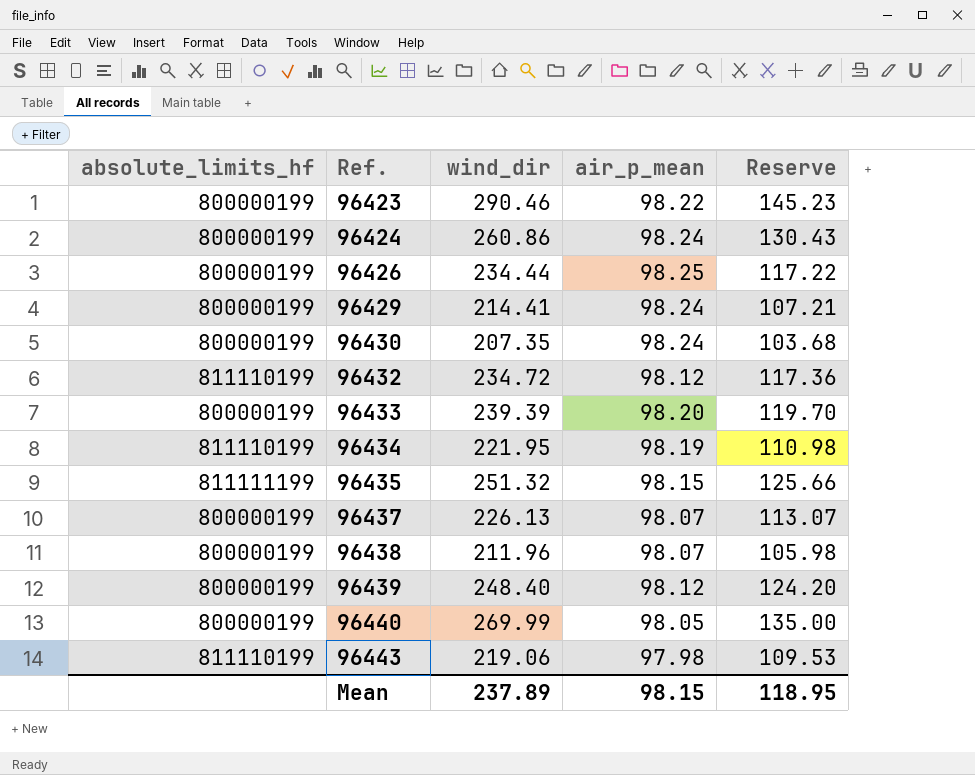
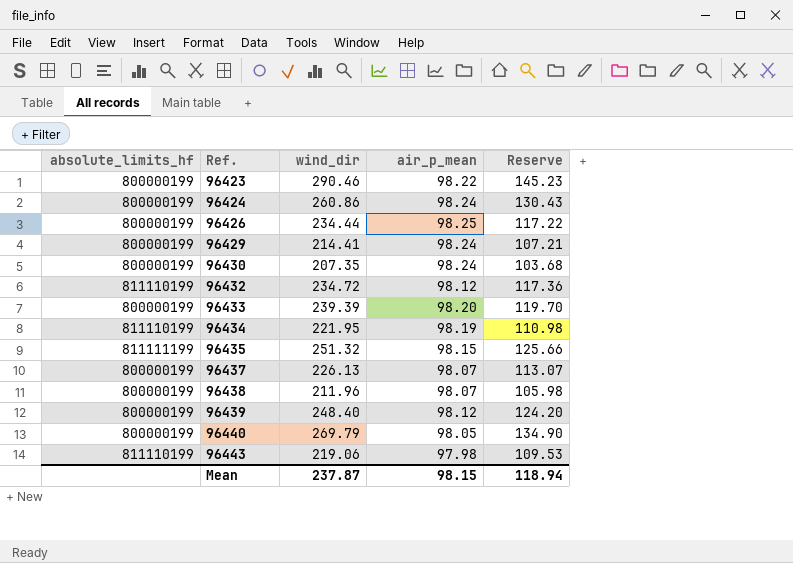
96440 | wind_dir: 269.99 -> 269.79
96440 | Reserve: 135.00 -> 134.90
Mean | wind_dir: 237.89 -> 237.87
Mean | Reserve: 118.95 -> 118.94

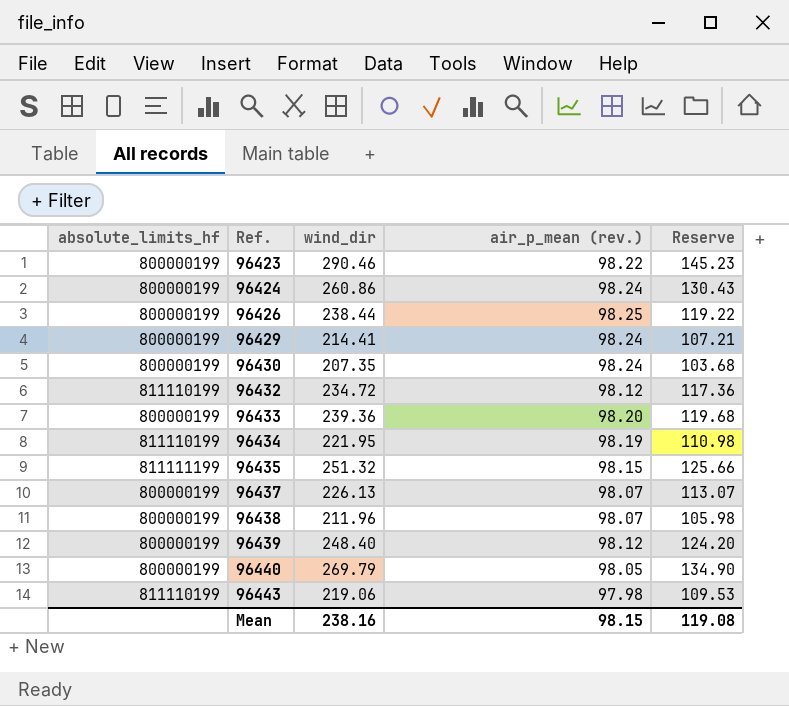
column name: air_p_mean -> air_p_mean (rev.)
96426 | wind_dir: 234.44 -> 238.44
96426 | Reserve: 117.22 -> 119.22
96433 | wind_dir: 239.39 -> 239.36
96433 | Reserve: 119.70 -> 119.68
Mean | wind_dir: 237.87 -> 238.16
Mean | Reserve: 118.94 -> 119.08

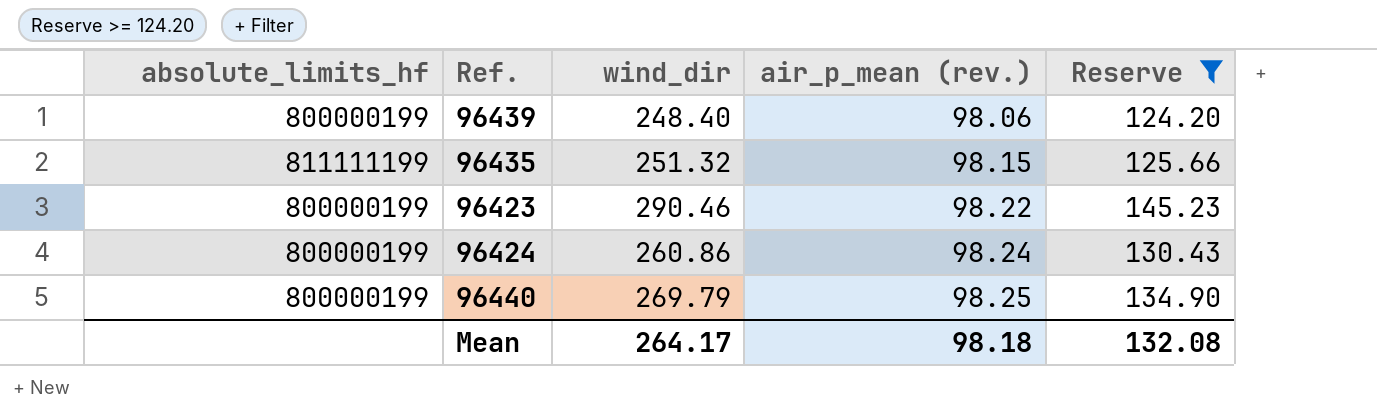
filter: none -> Reserve >= 124.20
row order: Ref. ascending -> air_p_mean (rev.) ascending
96439 | air_p_mean (rev.): 98.12 -> 98.06
96440 | air_p_mean (rev.): 98.05 -> 98.25
Mean | wind_dir: 238.16 -> 264.17
Mean | air_p_mean (rev.): 98.15 -> 98.18
Mean | Reserve: 119.08 -> 132.08

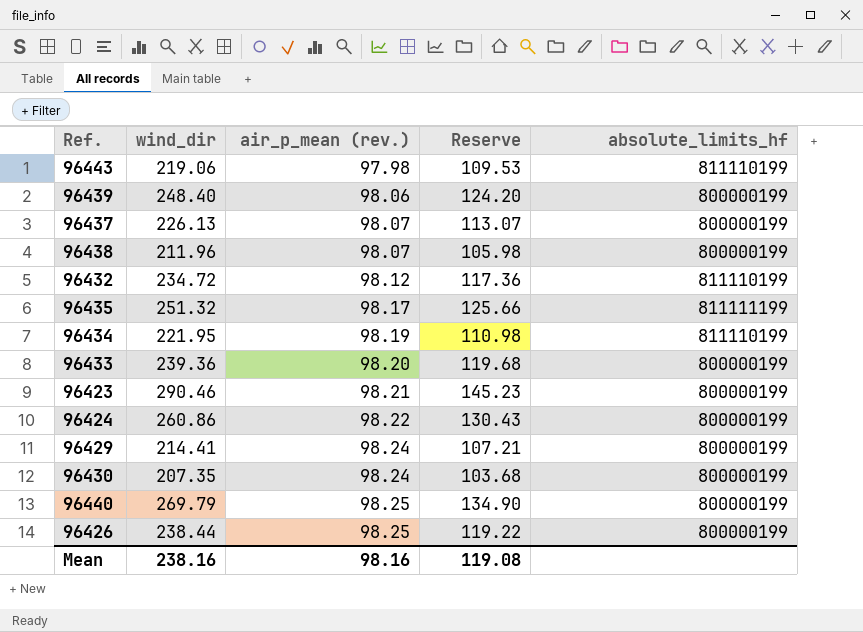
filter: Reserve >= 124.20 -> none
column absolute_limits_hf | position: 1 -> 5
96435 | air_p_mean (rev.): 98.15 -> 98.17
96423 | air_p_mean (rev.): 98.22 -> 98.21
96424 | air_p_mean (rev.): 98.24 -> 98.22
Mean | wind_dir: 264.17 -> 238.16
Mean | air_p_mean (rev.): 98.18 -> 98.16
Mean | Reserve: 132.08 -> 119.08

